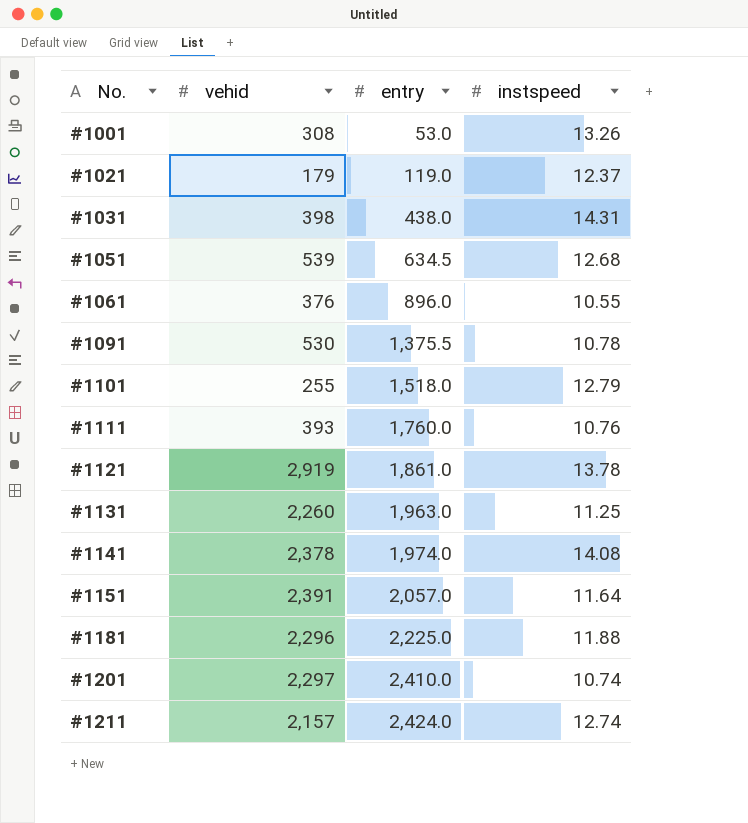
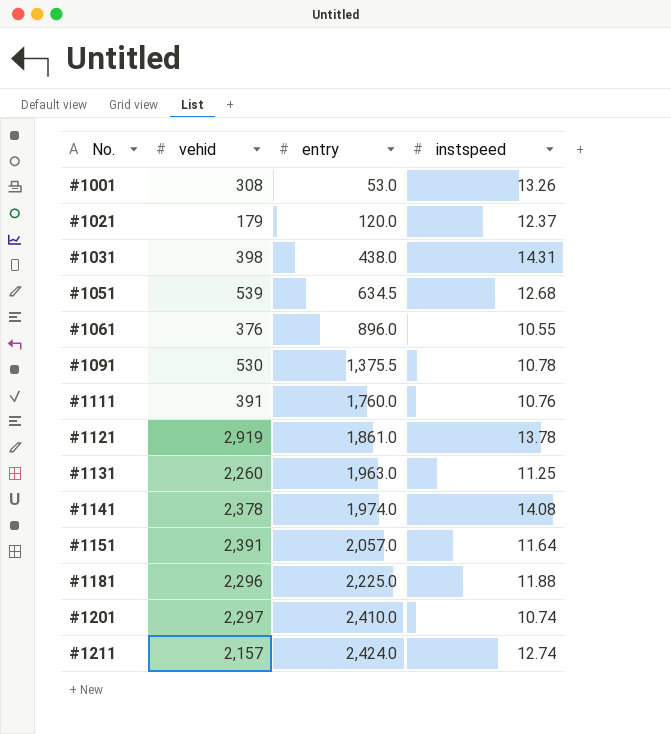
row #1101: 255 | 1,518.0 | 12.79 -> none
#1021 | entry: 119.0 -> 120.0
#1111 | vehid: 393 -> 391

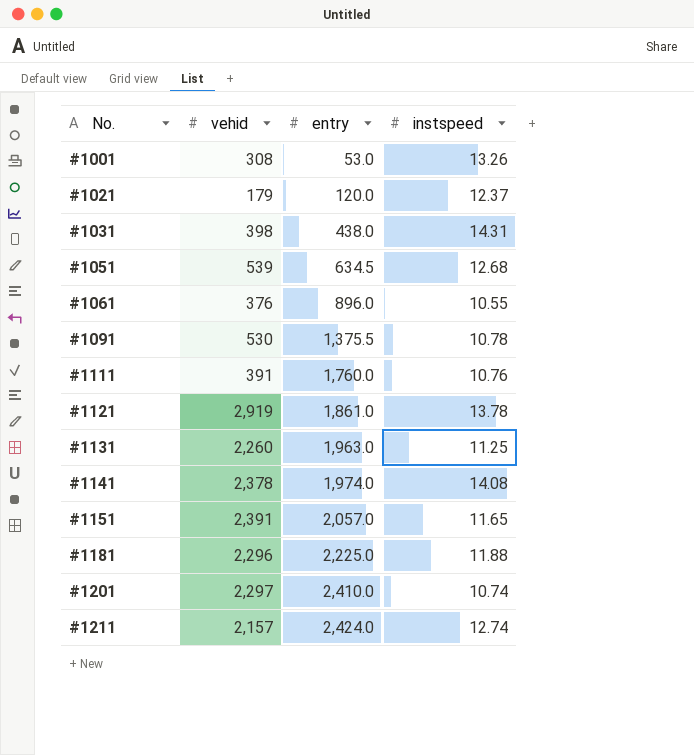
#1151 | instspeed: 11.64 -> 11.65

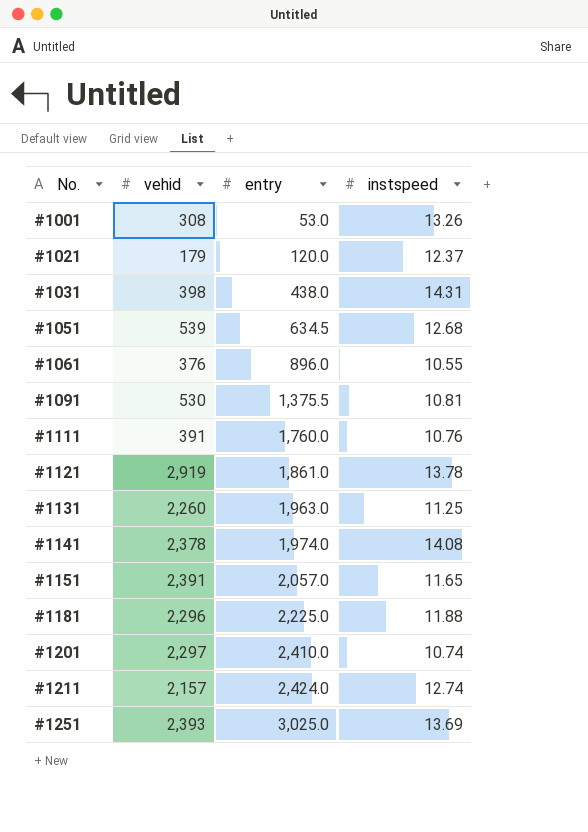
#1091 | instspeed: 10.78 -> 10.81
row #1251: none -> 2,393 | 3,025.0 | 13.69

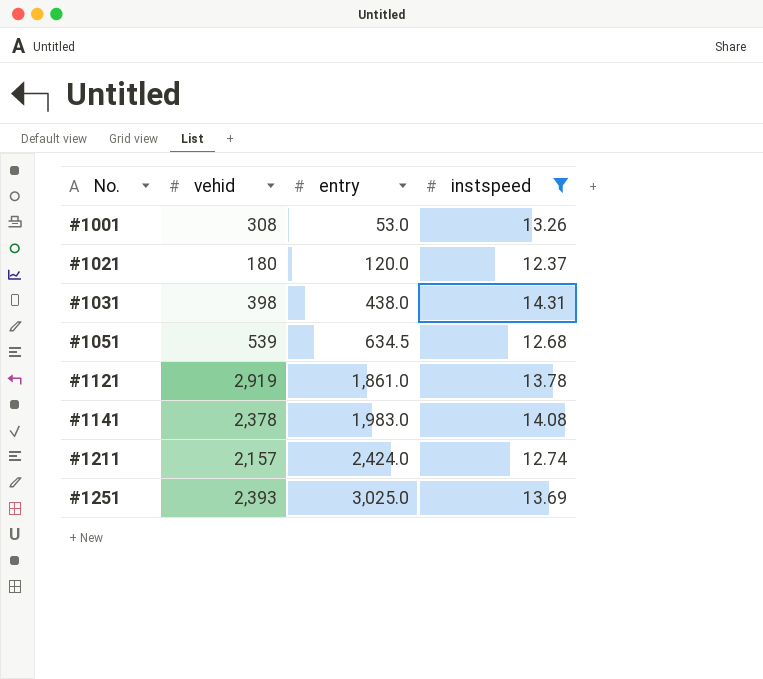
filter: none -> instspeed >= 12.37
#1021 | vehid: 179 -> 180
#1141 | entry: 1,974.0 -> 1,983.0

